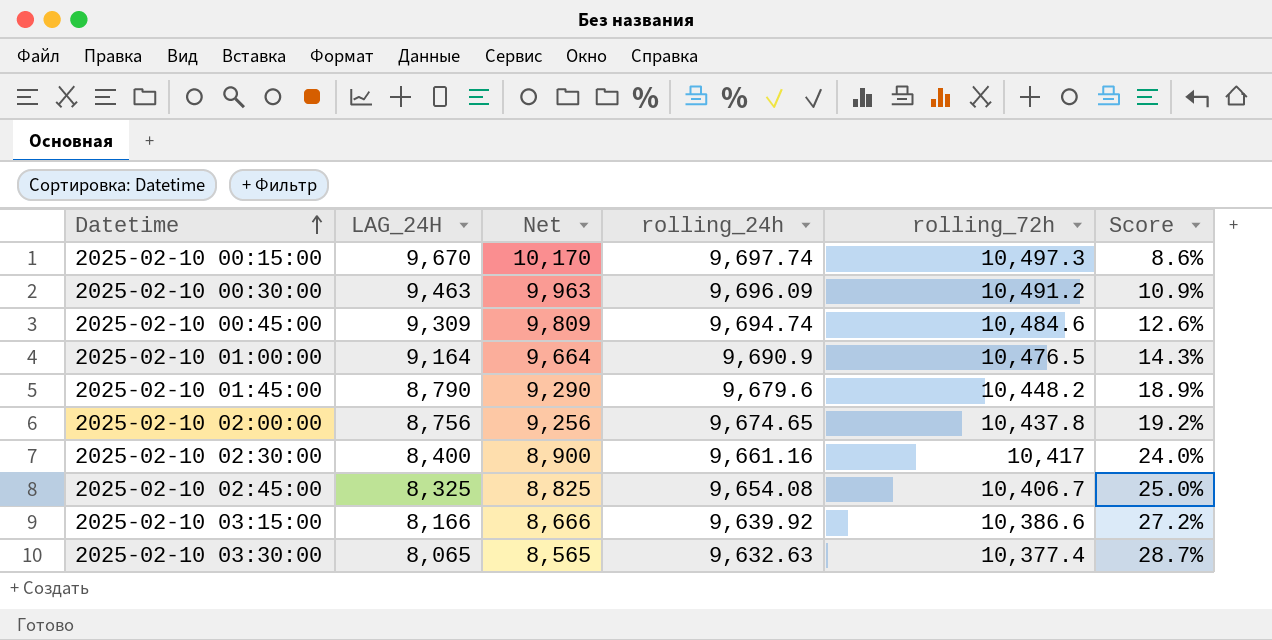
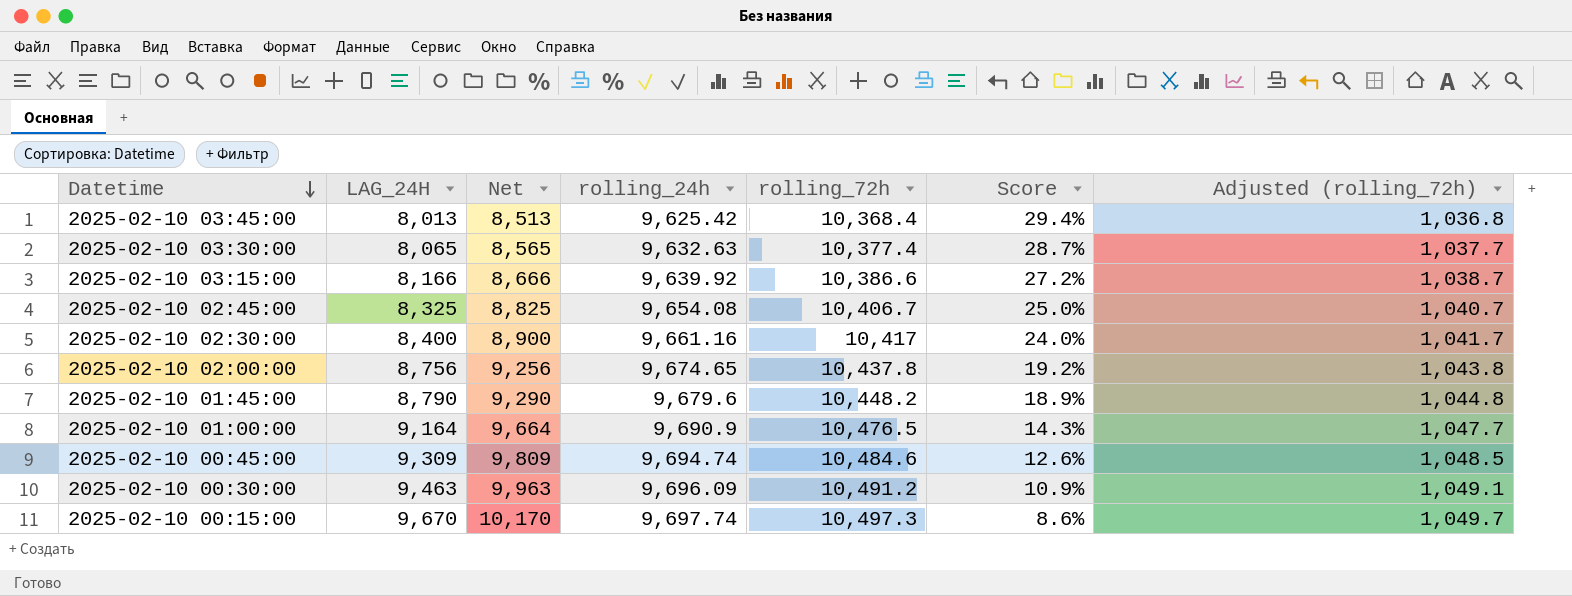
row order: Datetime ascending -> Datetime descending
column Adjusted (rolling_72h) | formula: none -> [rolling_72h] * 0.1
row 2025-02-10 03:45:00: none -> 8,013 | 8,513 | 9,625.42 | 10,368.4 | 29.4% | 1,036.8

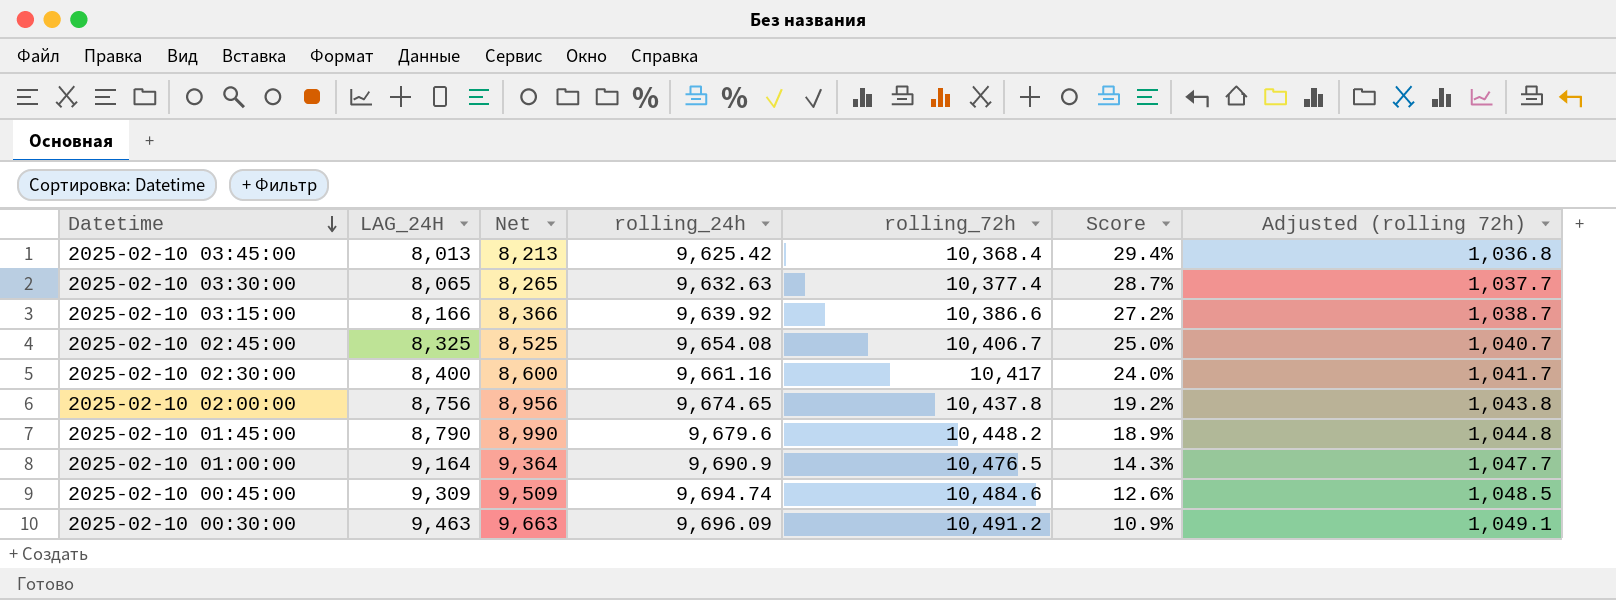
column Net | formula: [LAG_24H] + 500 -> [LAG_24H] + 200
column name: Adjusted (rolling_72h) -> Adjusted (rolling 72h)
row 2025-02-10 00:15:00: 9,670 | 10,170 | 9,697.74 | 10,497.3 | 8.6% | 1,049.7 -> none

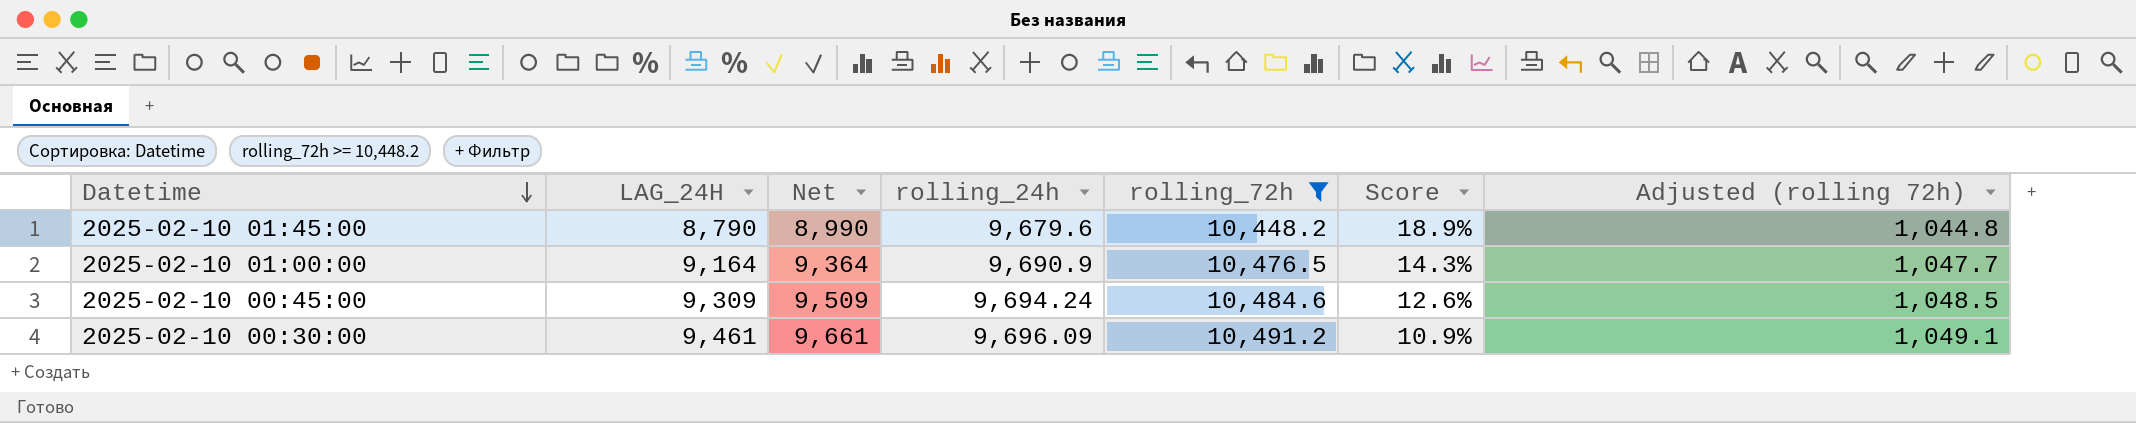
filter: none -> rolling_72h >= 10,448.2
2025-02-10 00:45:00 | rolling_24h: 9,694.74 -> 9,694.24
2025-02-10 00:30:00 | LAG_24H: 9,463 -> 9,461
2025-02-10 00:30:00 | Net: 9,663 -> 9,661

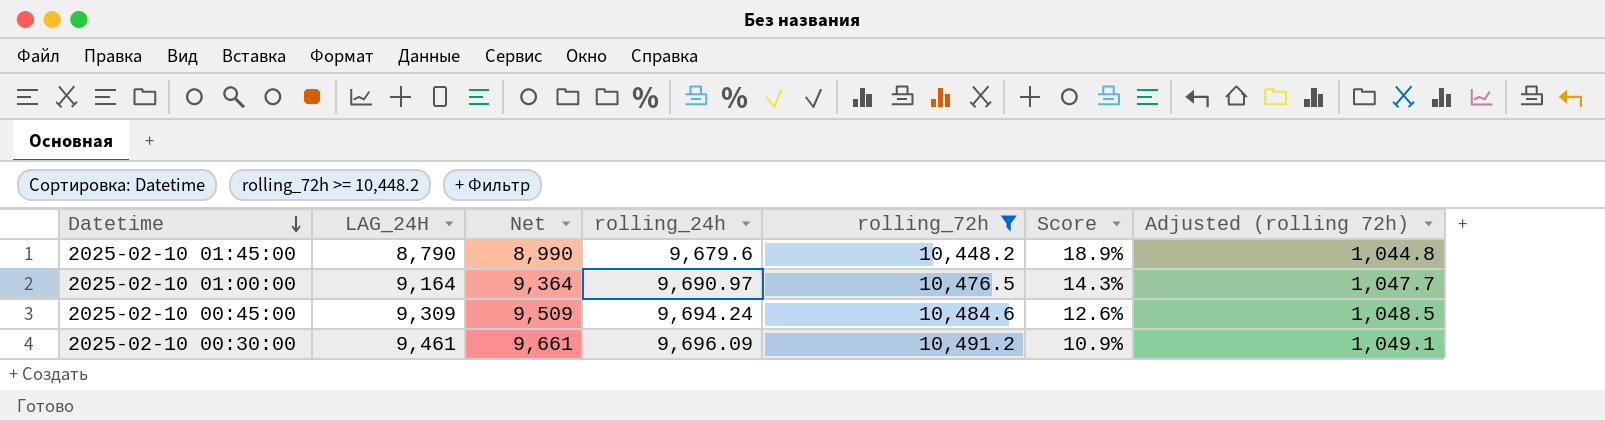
2025-02-10 01:00:00 | rolling_24h: 9,690.9 -> 9,690.97

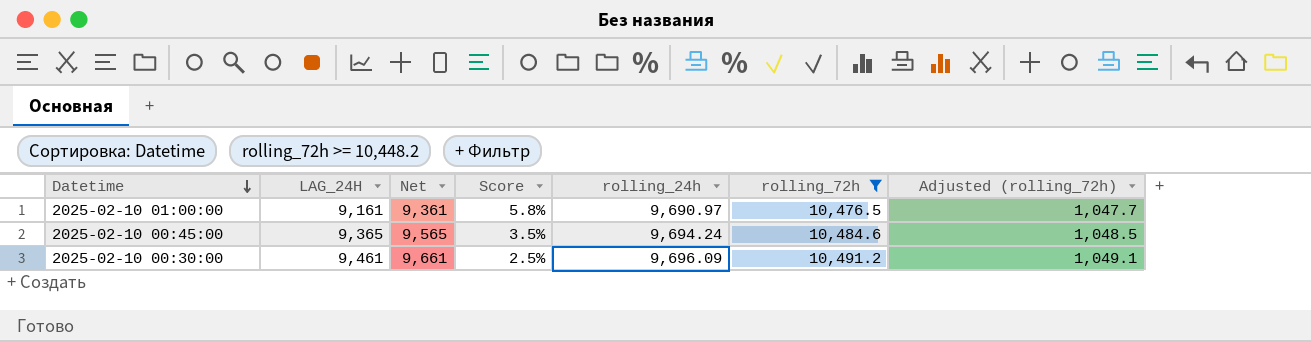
column Score | formula: ([rolling_72h] - [LAG_24H]) / [LAG_24H] -> ([rolling_24h] - [LAG_24H]) / [LAG_24H]
column Score | position: 6 -> 4
column name: Adjusted (rolling 72h) -> Adjusted (rolling_72h)
row 2025-02-10 01:45:00: 8,790 | 8,990 | 9,679.6 | 10,448.2 | 18.9% | 1,044.8 -> none
2025-02-10 01:00:00 | LAG_24H: 9,164 -> 9,161
2025-02-10 01:00:00 | Net: 9,364 -> 9,361
2025-02-10 00:45:00 | LAG_24H: 9,309 -> 9,365
2025-02-10 00:45:00 | Net: 9,509 -> 9,565

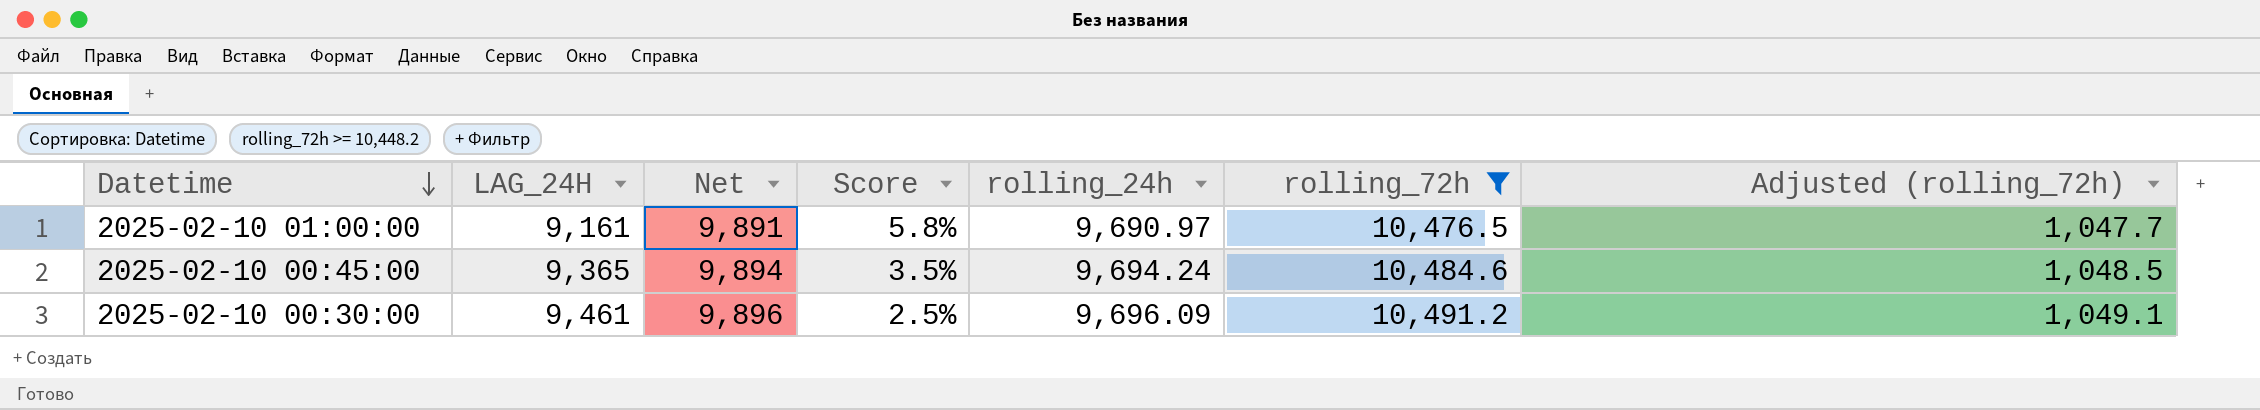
column Net | formula: [LAG_24H] + 200 -> [rolling_24h] + 200

